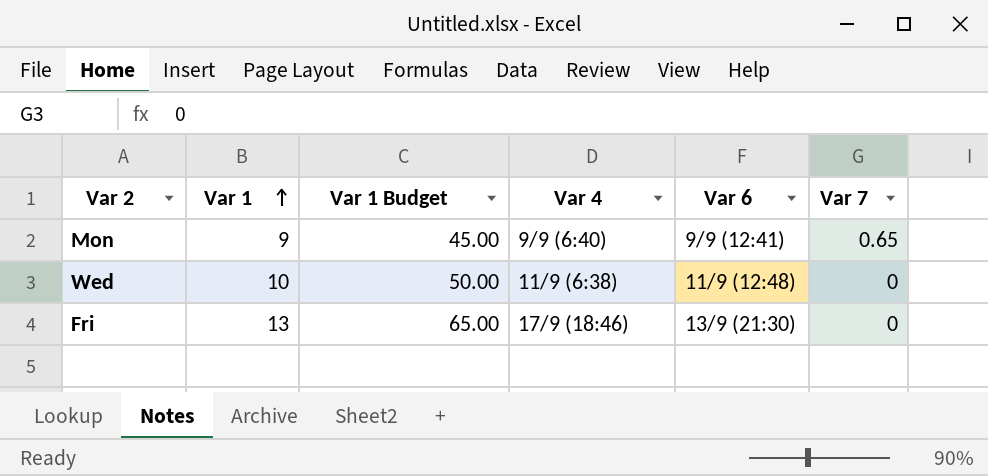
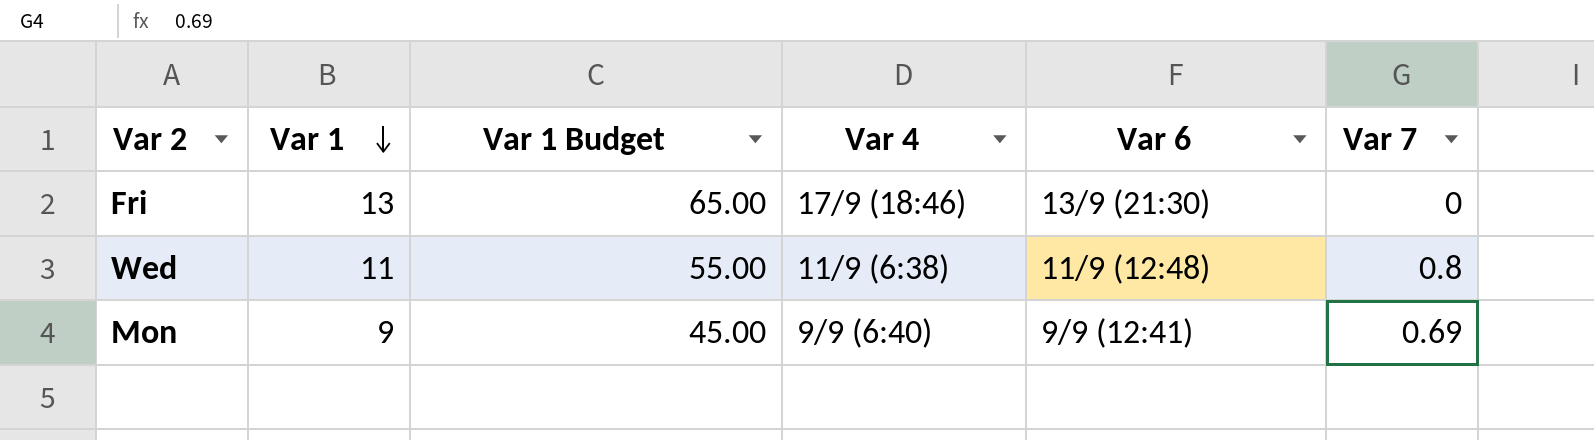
row order: Var 1 ascending -> Var 1 descending
Wed | Var 1: 10 -> 11
Wed | Var 1 Budget: 50.00 -> 55.00
Wed | Var 7: 0 -> 0.8
Mon | Var 7: 0.65 -> 0.69

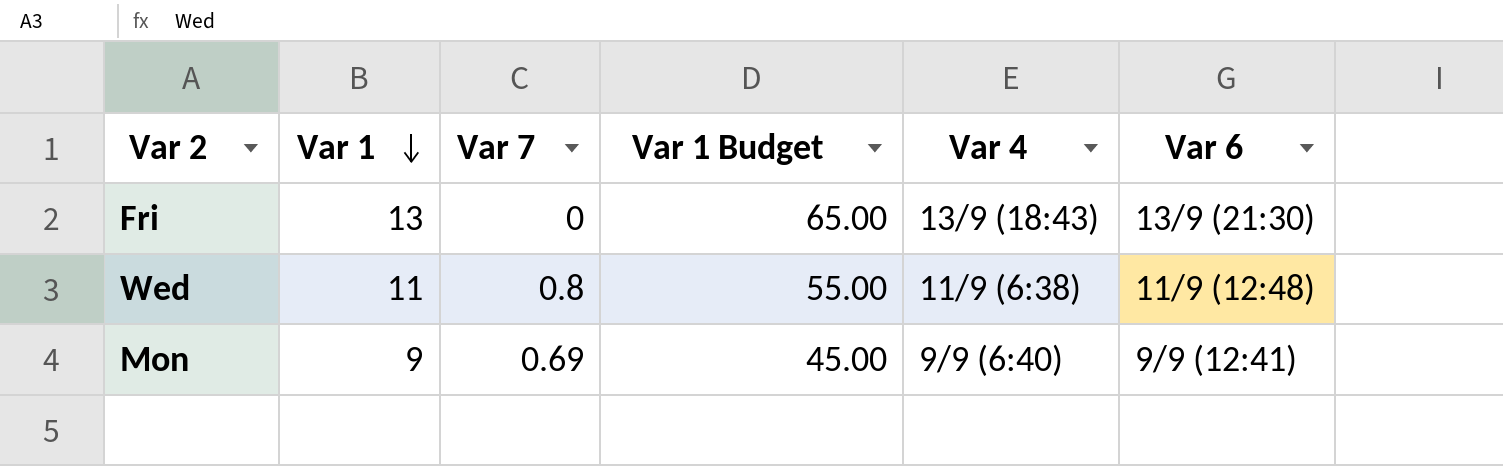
column Var 7 | position: 6 -> 3
Fri | Var 4: 17/9 (18:46) -> 13/9 (18:43)

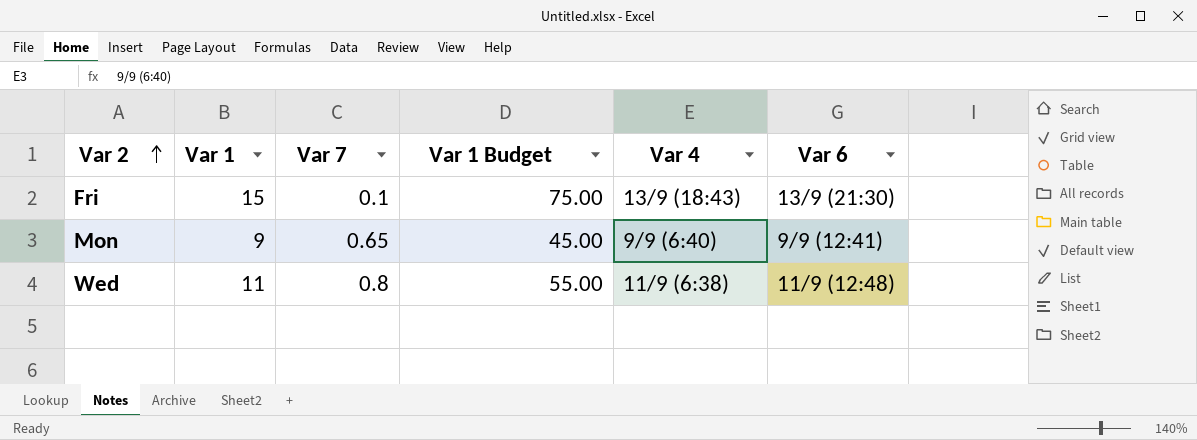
row order: Var 1 descending -> Var 2 ascending
Fri | Var 1: 13 -> 15
Fri | Var 7: 0 -> 0.1
Fri | Var 1 Budget: 65.00 -> 75.00
Mon | Var 7: 0.69 -> 0.65

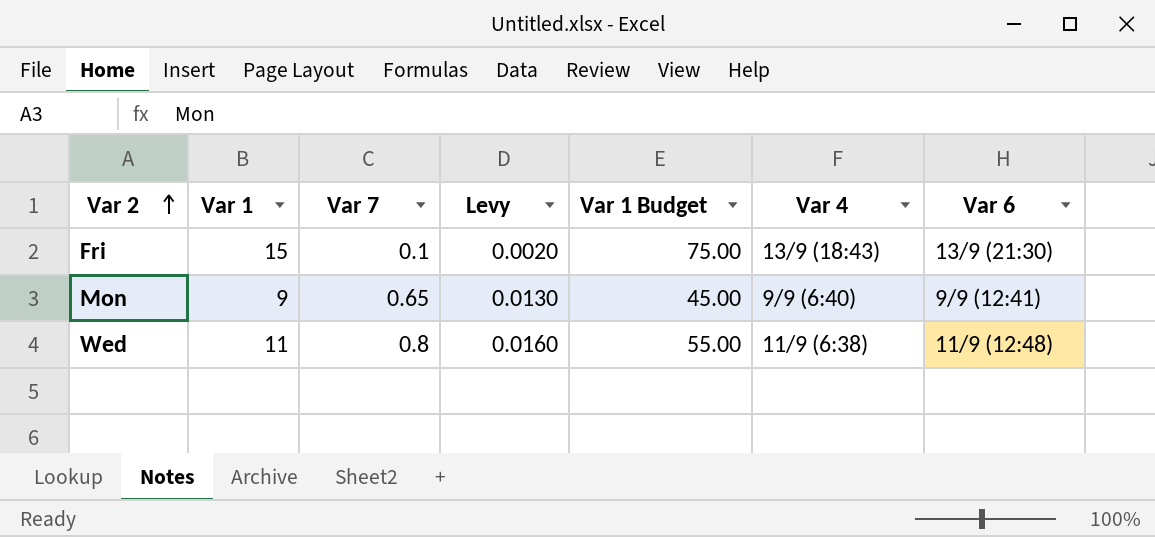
column Levy | formula: none -> [Var 7] * 0.02

